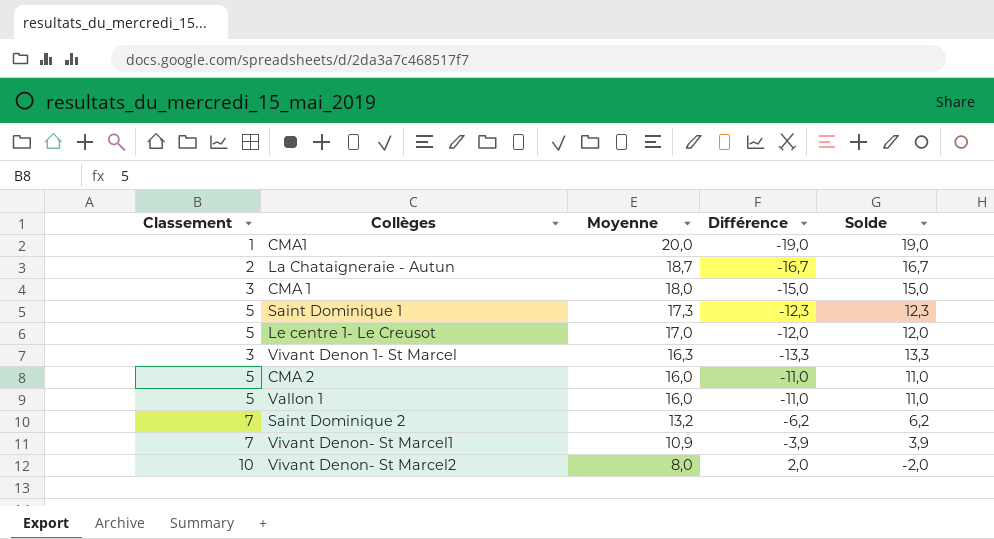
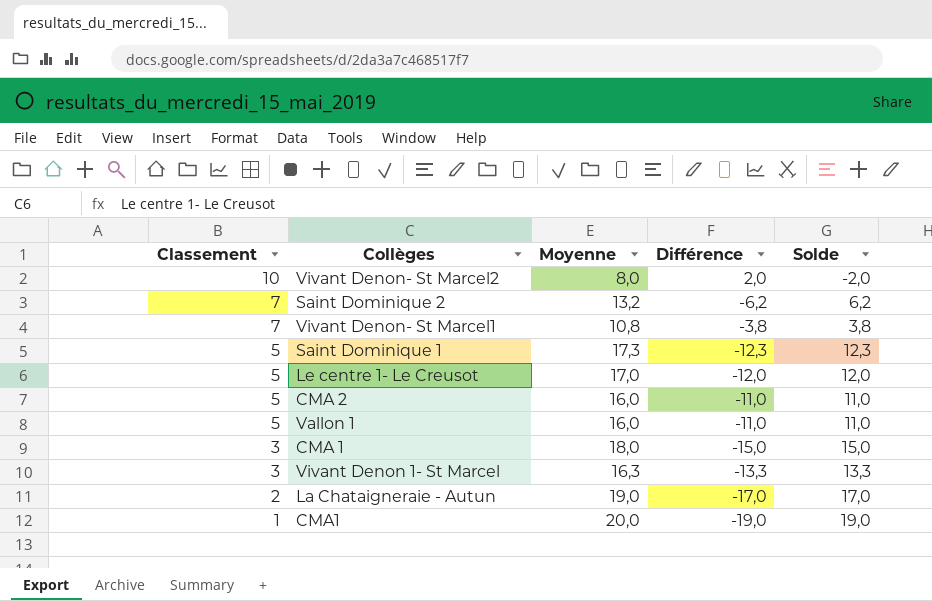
row order: Moyenne descending -> Classement descending
Vivant Denon- St Marcel1 | Moyenne: 10,9 -> 10,8
Vivant Denon- St Marcel1 | Différence: -3,9 -> -3,8
Vivant Denon- St Marcel1 | Solde: 3,9 -> 3,8
La Chataigneraie - Autun | Moyenne: 18,7 -> 19,0
La Chataigneraie - Autun | Différence: -16,7 -> -17,0
La Chataigneraie - Autun | Solde: 16,7 -> 17,0

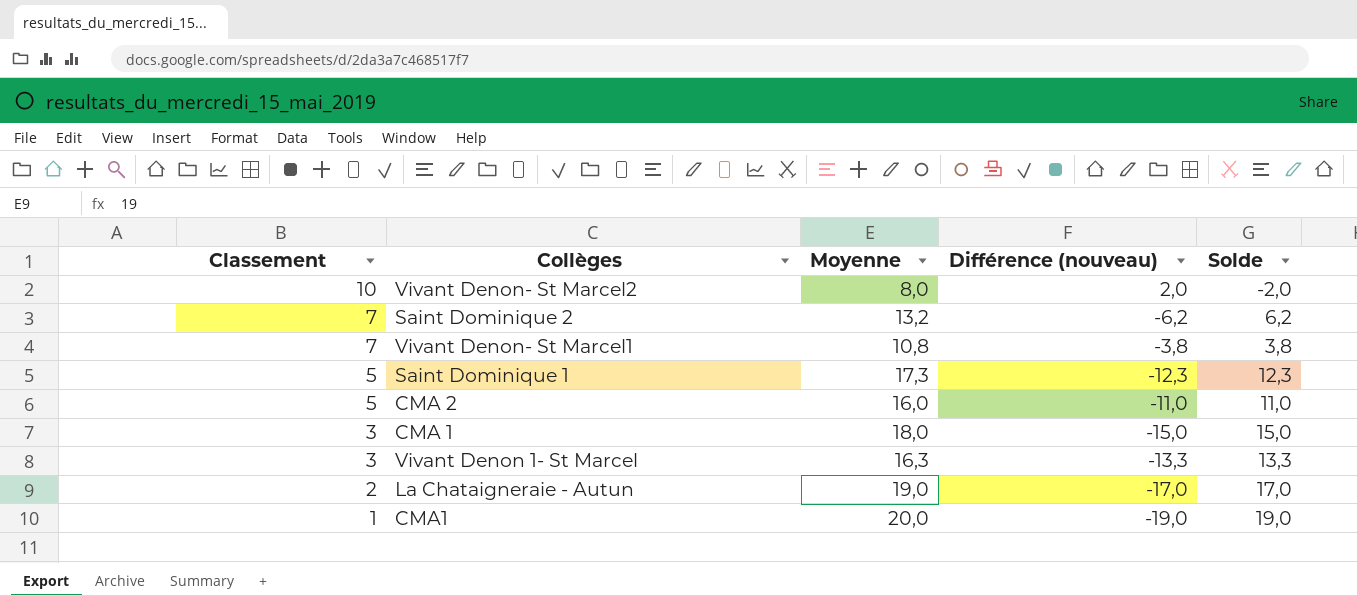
column name: Différence -> Différence (nouveau)
row Le centre 1- Le Creusot: 5 | 17,0 | -12,0 | 12,0 -> none
row Vallon 1: 5 | 16,0 | -11,0 | 11,0 -> none

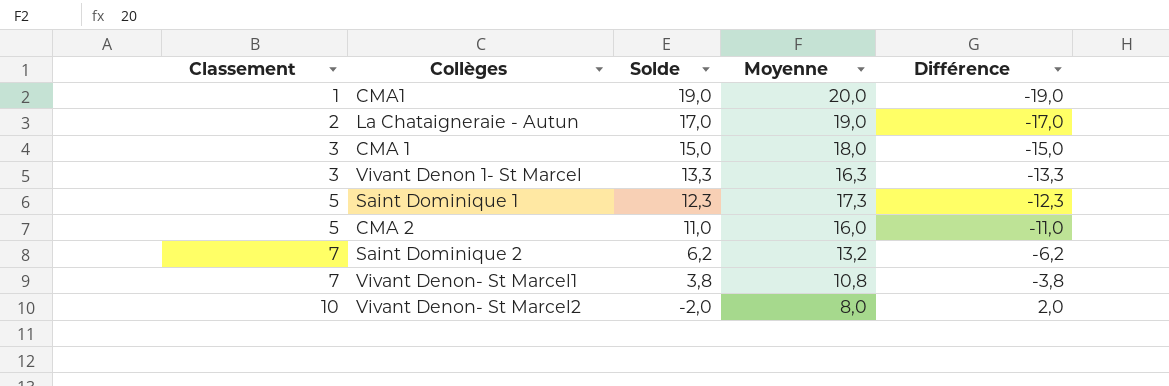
row order: Classement descending -> Classement ascending
column Solde | position: 5 -> 3
column name: Différence (nouveau) -> Différence

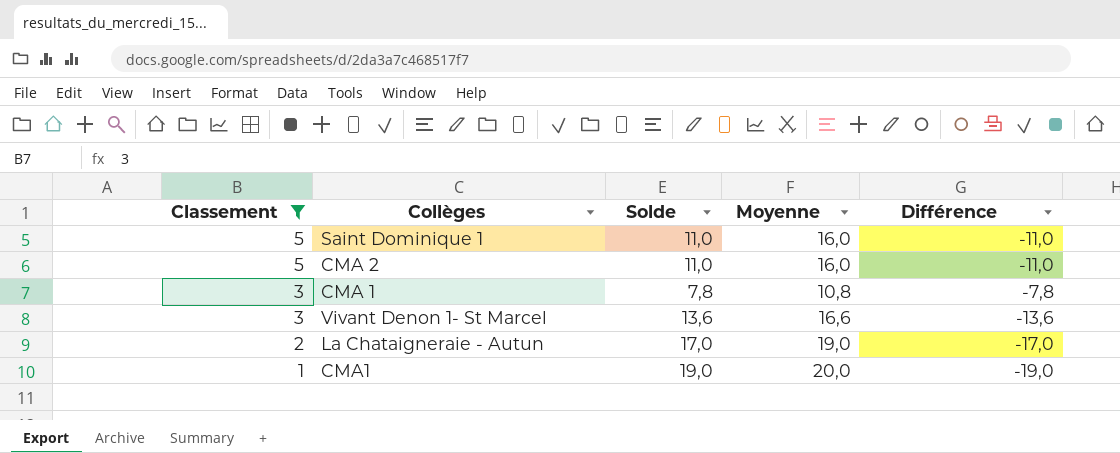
filter: none -> Classement <= 5
row order: Classement ascending -> Classement descending
Saint Dominique 1 | Solde: 12,3 -> 11,0
Saint Dominique 1 | Moyenne: 17,3 -> 16,0
Saint Dominique 1 | Différence: -12,3 -> -11,0
CMA 1 | Solde: 15,0 -> 7,8
CMA 1 | Moyenne: 18,0 -> 10,8
CMA 1 | Différence: -15,0 -> -7,8
Vivant Denon 1- St Marcel | Solde: 13,3 -> 13,6
Vivant Denon 1- St Marcel | Moyenne: 16,3 -> 16,6
Vivant Denon 1- St Marcel | Différence: -13,3 -> -13,6

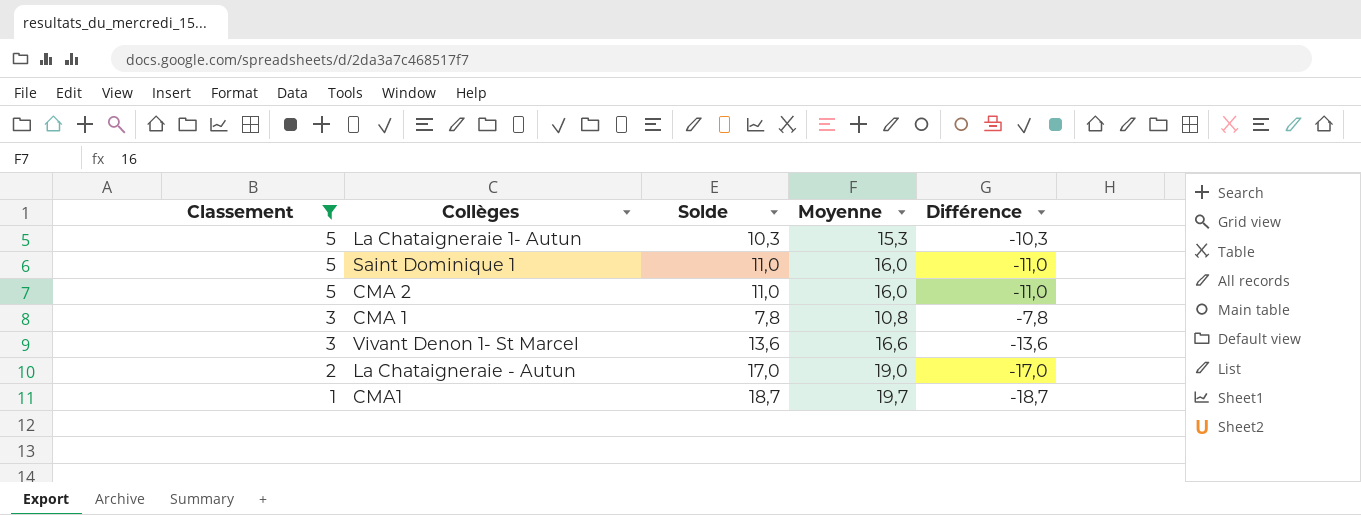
row La Chataigneraie 1- Autun: none -> 5 | 10,3 | 15,3 | -10,3
CMA1 | Solde: 19,0 -> 18,7
CMA1 | Moyenne: 20,0 -> 19,7
CMA1 | Différence: -19,0 -> -18,7

